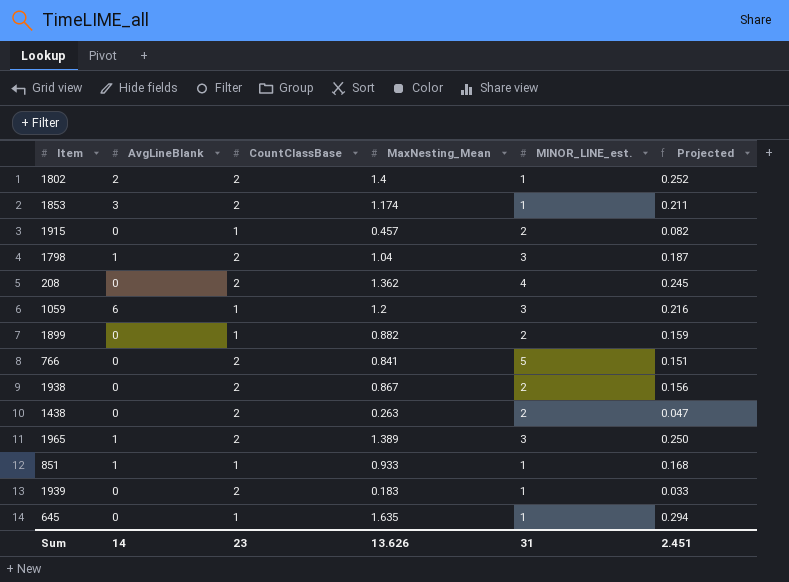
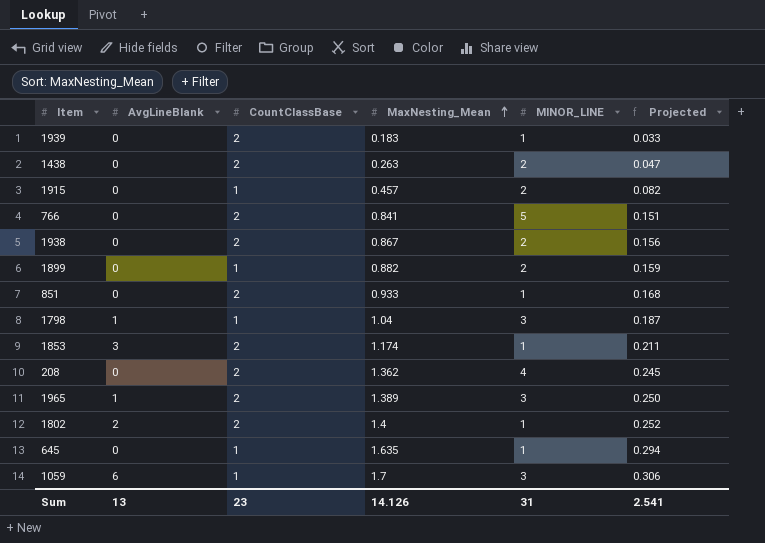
row order: none -> MaxNesting_Mean ascending
column name: MINOR_LINE_est. -> MINOR_LINE
851 | AvgLineBlank: 1 -> 0
851 | CountClassBase: 1 -> 2
1798 | CountClassBase: 2 -> 1
1059 | MaxNesting_Mean: 1.2 -> 1.7
1059 | Projected: 0.216 -> 0.306
Sum | AvgLineBlank: 14 -> 13
Sum | MaxNesting_Mean: 13.626 -> 14.126
Sum | Projected: 2.451 -> 2.541

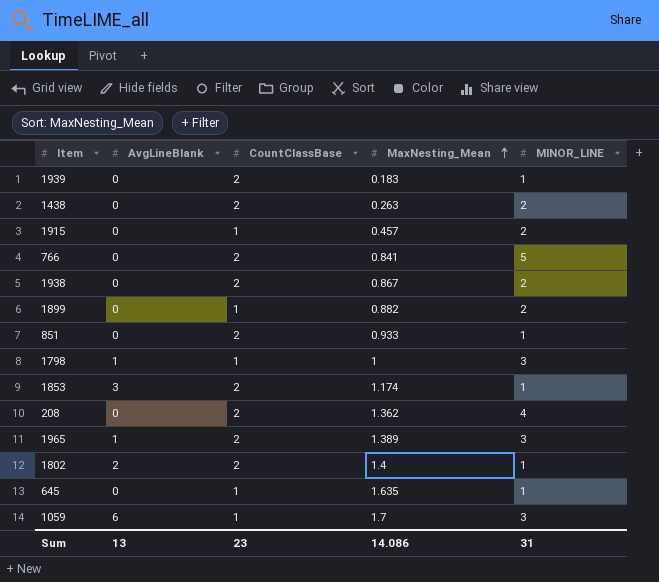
column Projected | formula: [MaxNesting_Mean] * 0.18 -> none
1798 | MaxNesting_Mean: 1.04 -> 1
Sum | MaxNesting_Mean: 14.126 -> 14.086

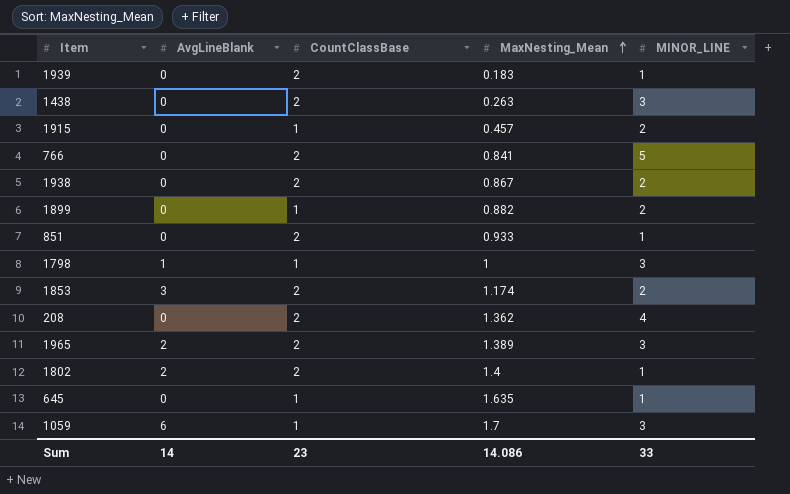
1438 | MINOR_LINE: 2 -> 3
1853 | MINOR_LINE: 1 -> 2
1965 | AvgLineBlank: 1 -> 2
Sum | AvgLineBlank: 13 -> 14
Sum | MINOR_LINE: 31 -> 33

